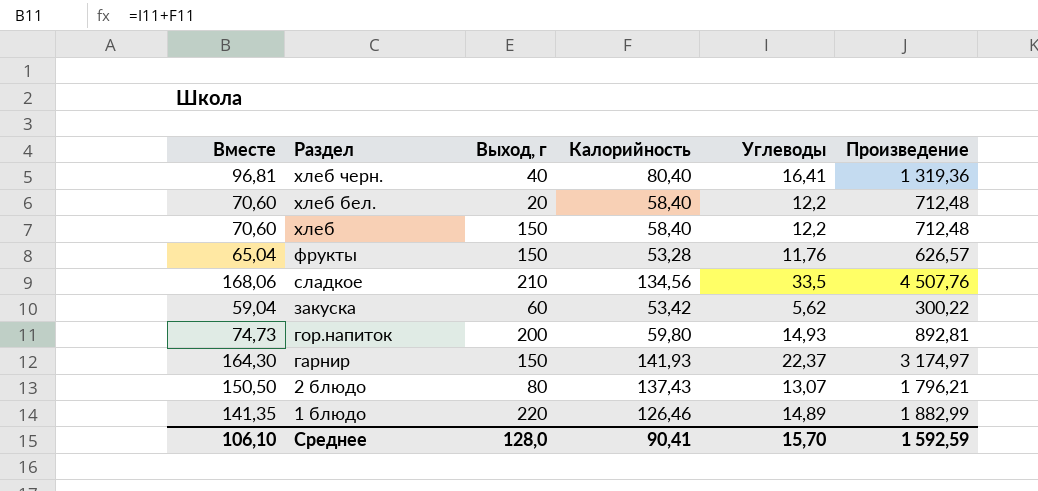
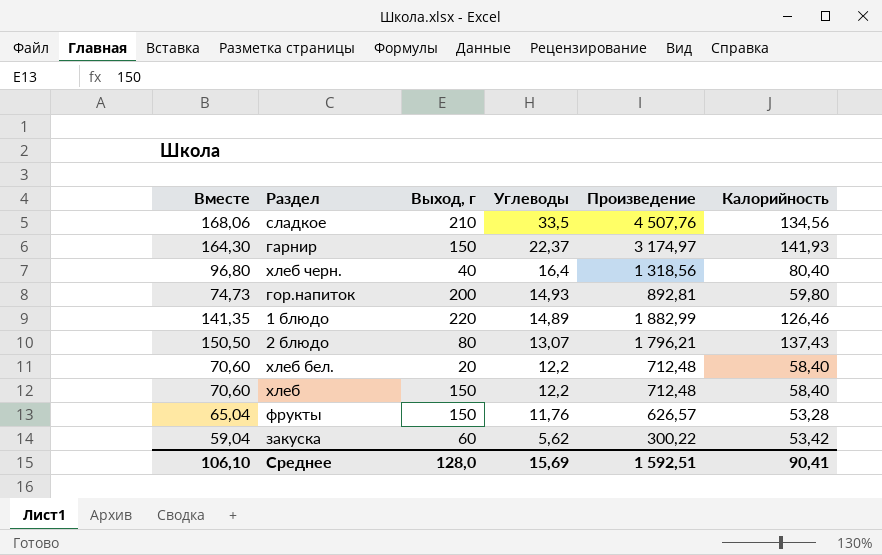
row order: Раздел descending -> Углеводы descending
column Калорийность | position: 4 -> 6
хлеб черн. | Вместе: 96,81 -> 96,80
хлеб черн. | Углеводы: 16,41 -> 16,4
хлеб черн. | Произведение: 1 319,36 -> 1 318,56
Среднее | Углеводы: 15,70 -> 15,69
Среднее | Произведение: 1 592,59 -> 1 592,51

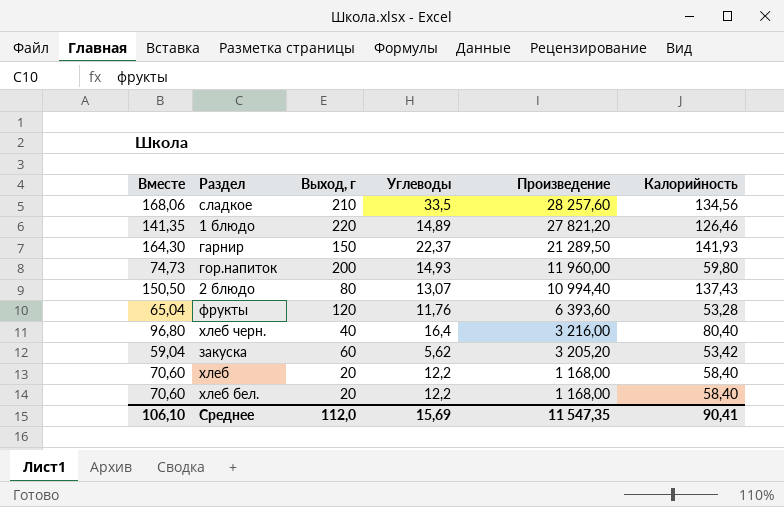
row order: Углеводы descending -> Произведение descending
column Произведение | formula: [Углеводы] * [Калорийность] -> [Выход, г] * [Калорийность]
фрукты | Выход, г: 150 -> 120
хлеб | Выход, г: 150 -> 20
Среднее | Выход, г: 128,0 -> 112,0
Среднее | Произведение: 1 592,51 -> 11 547,35

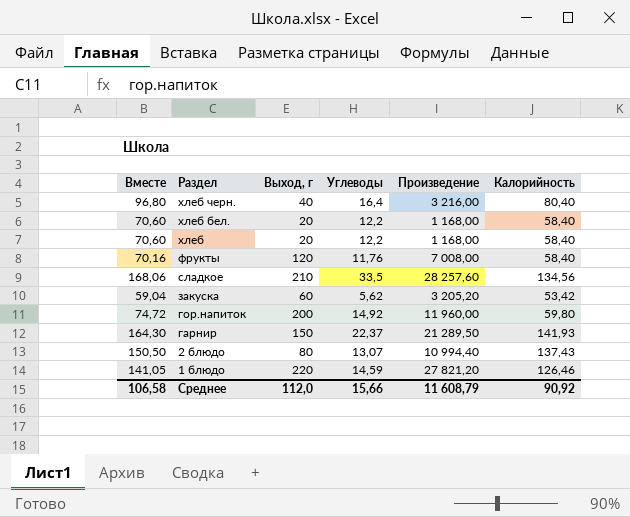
row order: Произведение descending -> Раздел descending
фрукты | Вместе: 65,04 -> 70,16
фрукты | Произведение: 6 393,60 -> 7 008,00
фрукты | Калорийность: 53,28 -> 58,40
гор.напиток | Вместе: 74,73 -> 74,72
гор.напиток | Углеводы: 14,93 -> 14,92
1 блюдо | Вместе: 141,35 -> 141,05
1 блюдо | Углеводы: 14,89 -> 14,59
Среднее | Вместе: 106,10 -> 106,58
Среднее | Углеводы: 15,69 -> 15,66
Среднее | Произведение: 11 547,35 -> 11 608,79
Среднее | Калорийность: 90,41 -> 90,92

